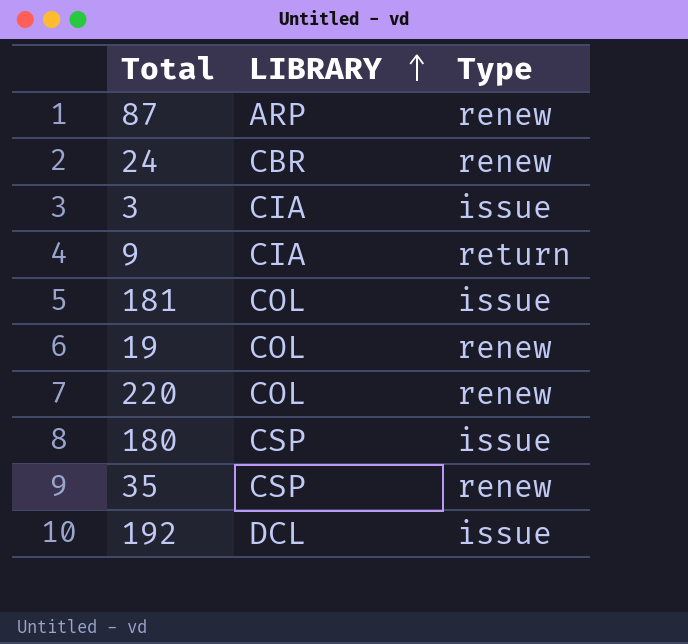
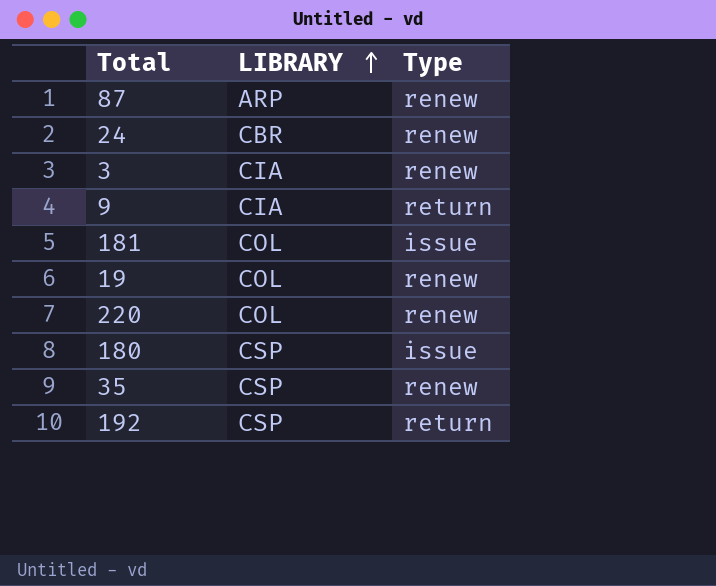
3 | Type: issue -> renew
192 | LIBRARY: DCL -> CSP
192 | Type: issue -> return

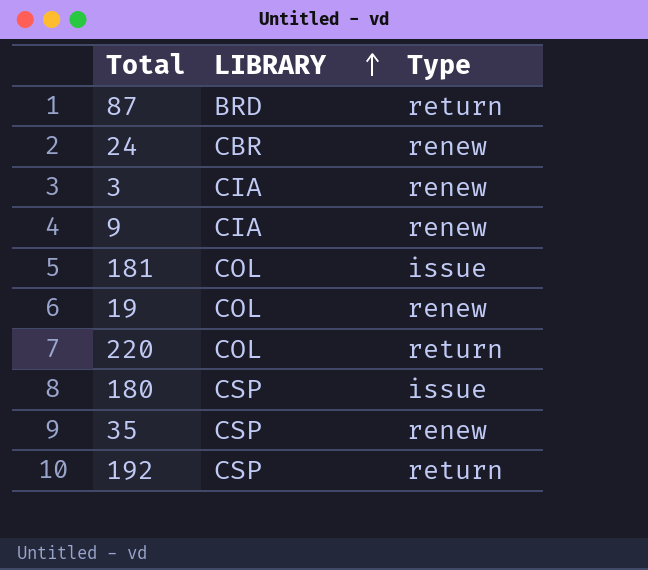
87 | LIBRARY: ARP -> BRD
87 | Type: renew -> return
9 | Type: return -> renew
220 | Type: renew -> return

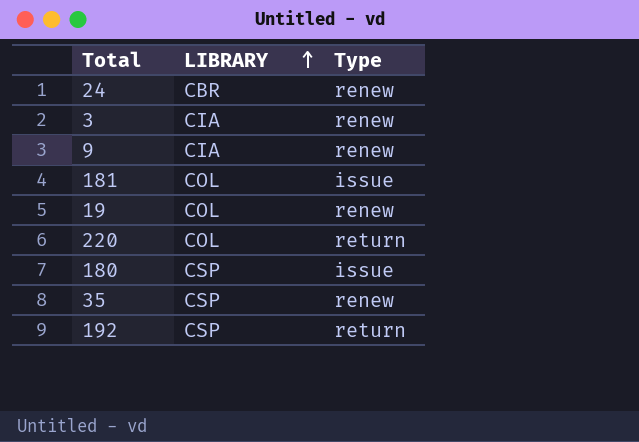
row 87: BRD | return -> none

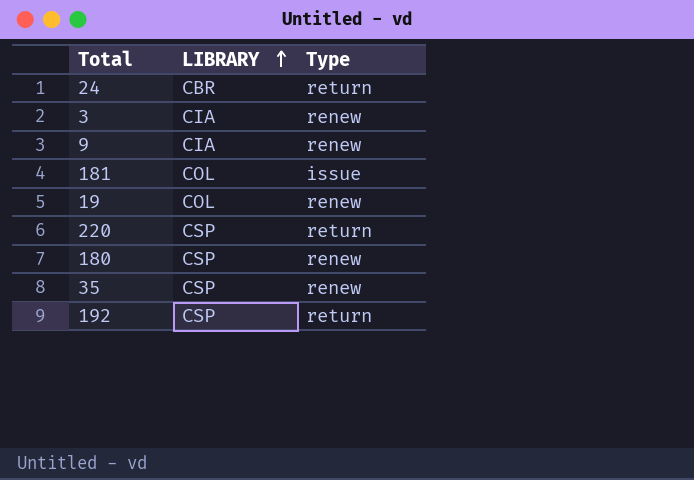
24 | Type: renew -> return
220 | LIBRARY: COL -> CSP
180 | Type: issue -> renew

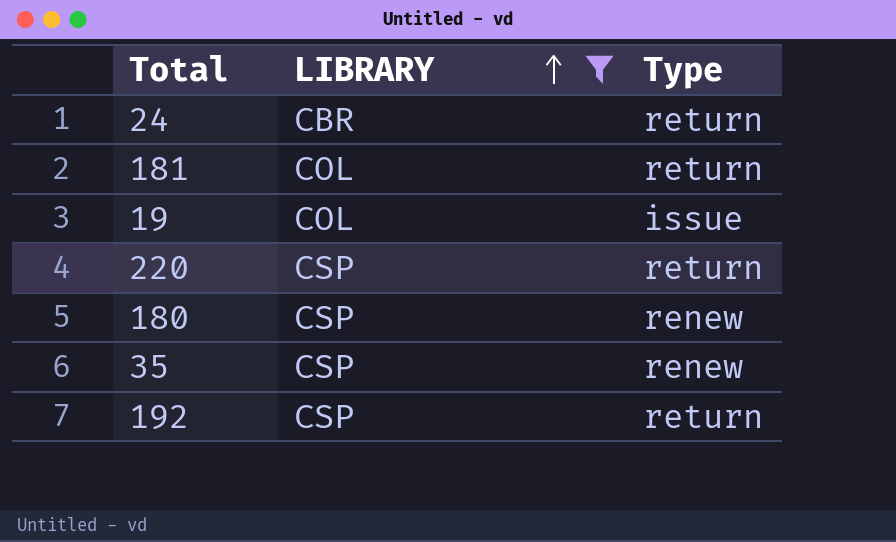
filter: none -> LIBRARY != CIA
181 | Type: issue -> return
19 | Type: renew -> issue

